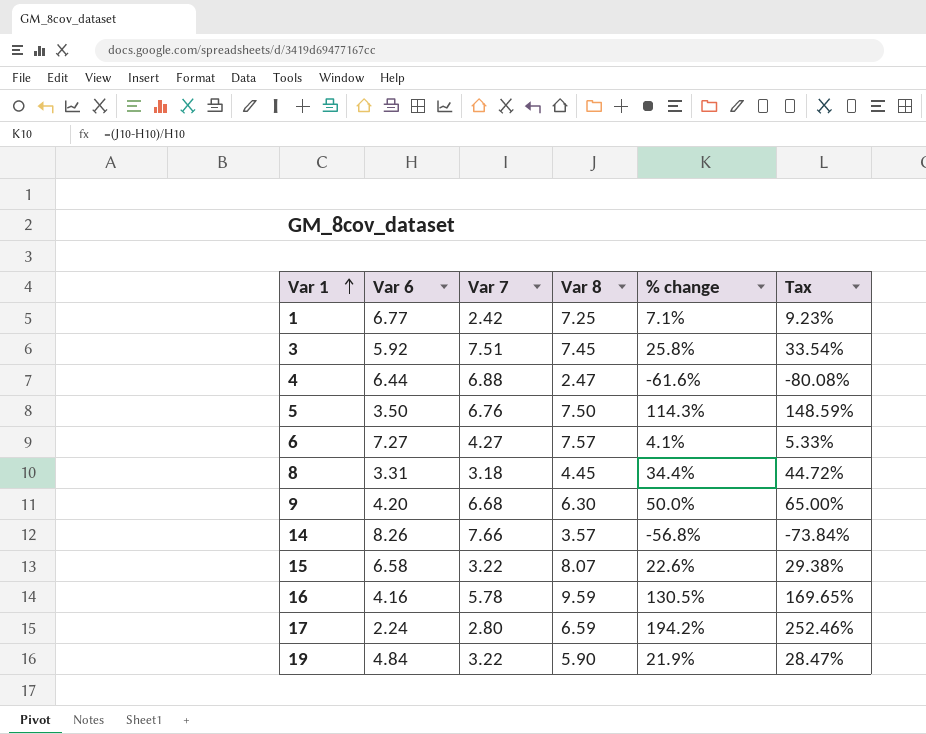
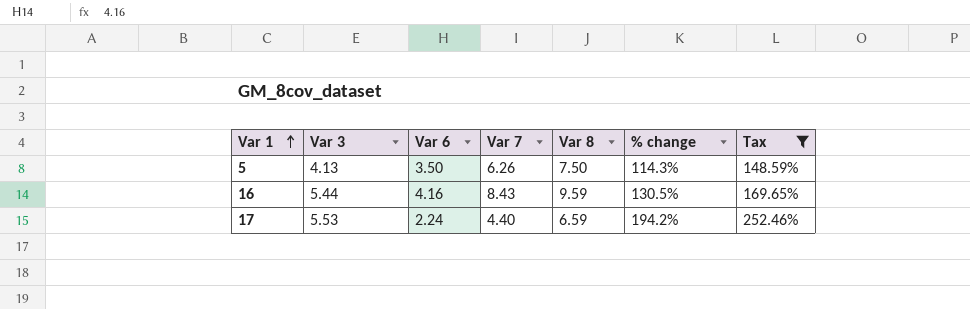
filter: none -> Tax >= 148.59%
column Var 3 | position: none -> 2
5 | Var 7: 6.76 -> 6.26
16 | Var 7: 5.78 -> 8.43
17 | Var 7: 2.80 -> 4.40

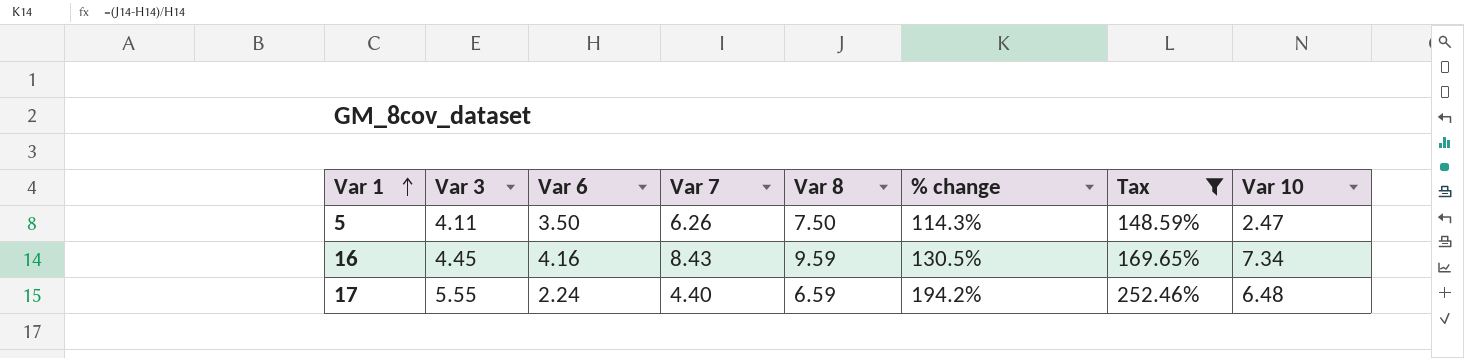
column Var 10 | position: none -> 8
5 | Var 3: 4.13 -> 4.11
16 | Var 3: 5.44 -> 4.45
17 | Var 3: 5.53 -> 5.55

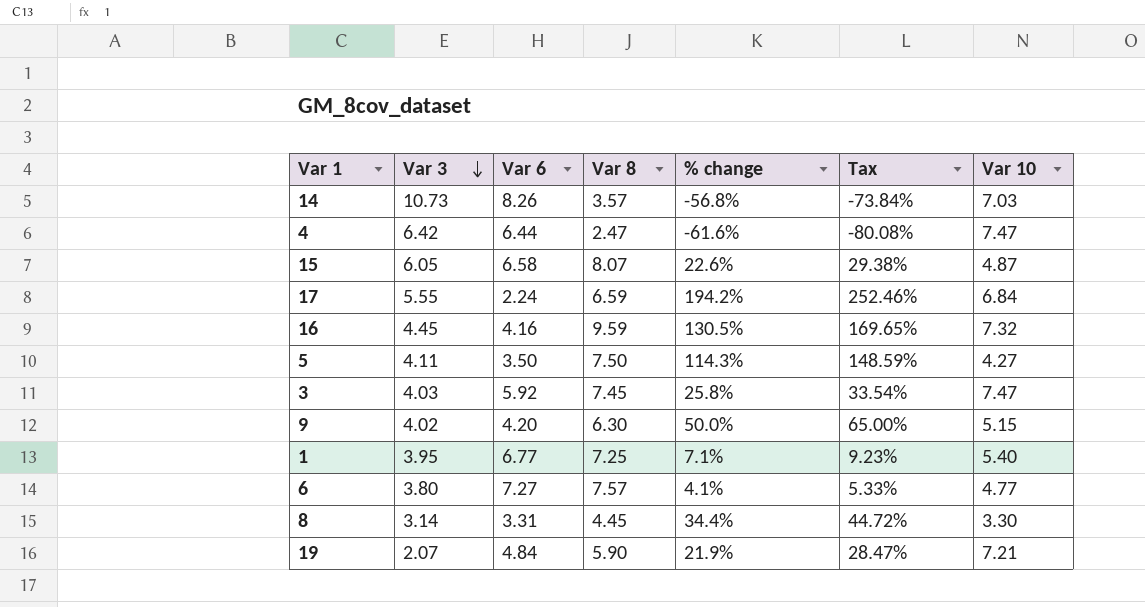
filter: Tax >= 148.59% -> none
row order: Var 1 ascending -> Var 3 descending
column Var 7 | position: 4 -> none
17 | Var 10: 6.48 -> 6.84
16 | Var 10: 7.34 -> 7.32
5 | Var 10: 2.47 -> 4.27

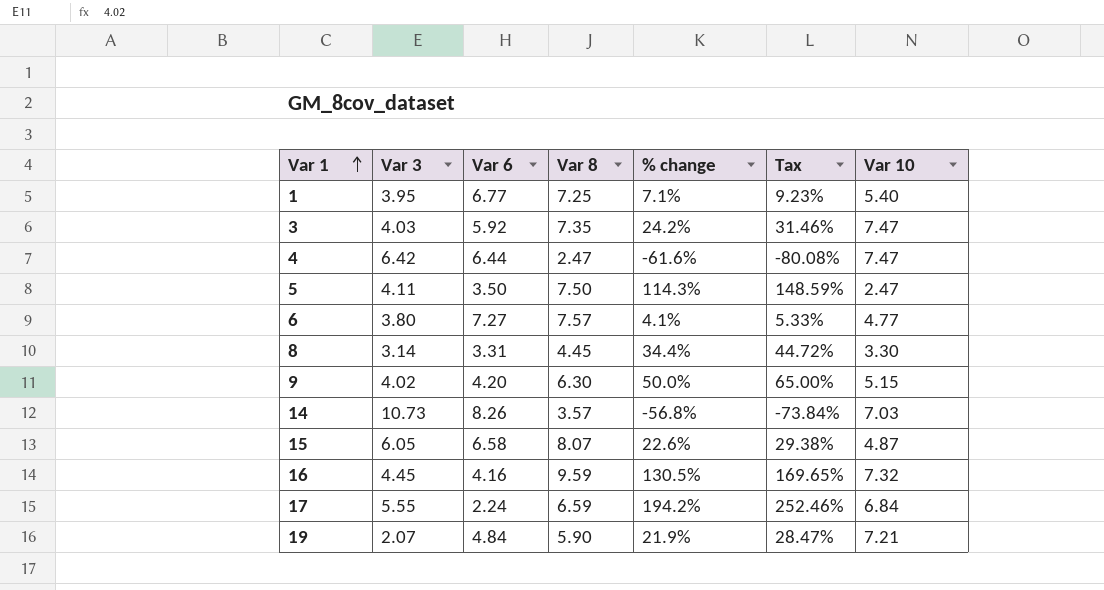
row order: Var 3 descending -> Var 1 ascending
3 | Var 8: 7.45 -> 7.35
3 | % change: 25.8% -> 24.2%
3 | Tax: 33.54% -> 31.46%
5 | Var 10: 4.27 -> 2.47

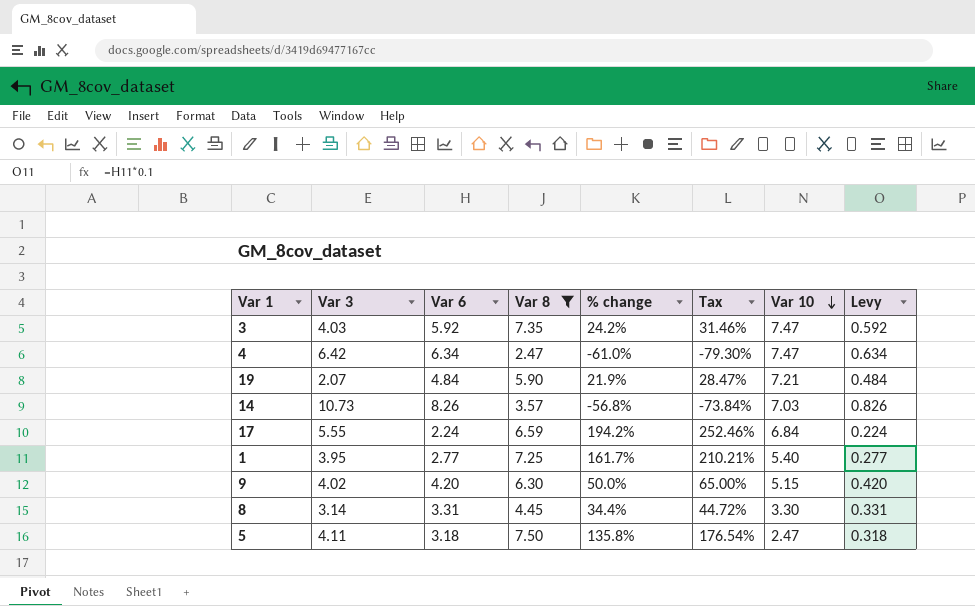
filter: none -> Var 8 <= 7.50
row order: Var 1 ascending -> Var 10 descending
column Levy | formula: none -> [Var 6] * 0.1
4 | Var 6: 6.44 -> 6.34
4 | % change: -61.6% -> -61.0%
4 | Tax: -80.08% -> -79.30%
1 | Var 6: 6.77 -> 2.77
1 | % change: 7.1% -> 161.7%
1 | Tax: 9.23% -> 210.21%
5 | Var 6: 3.50 -> 3.18
5 | % change: 114.3% -> 135.8%
5 | Tax: 148.59% -> 176.54%

